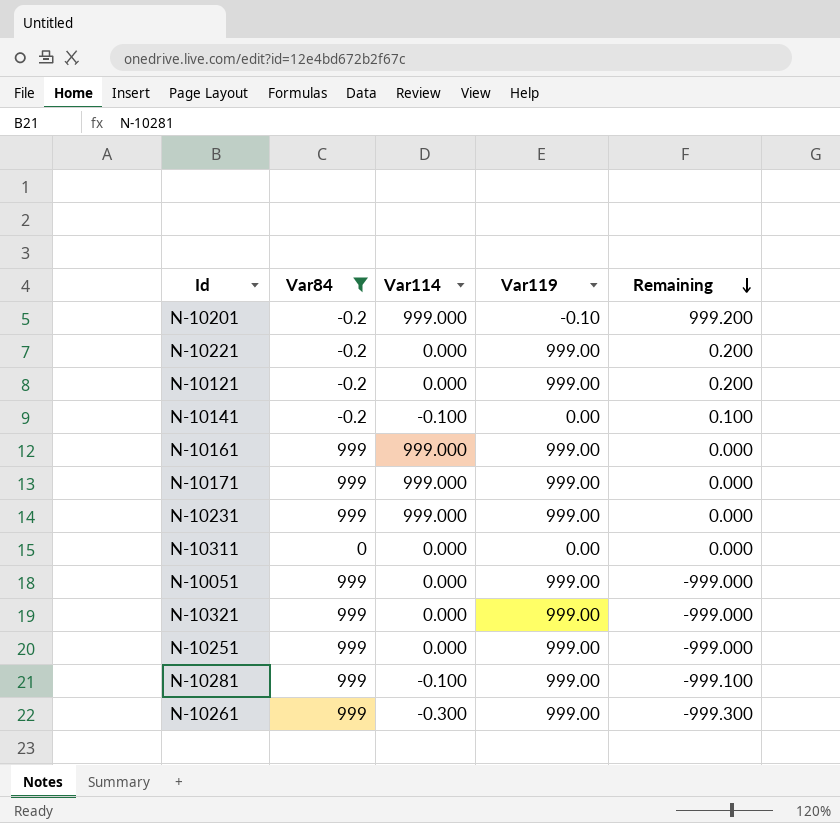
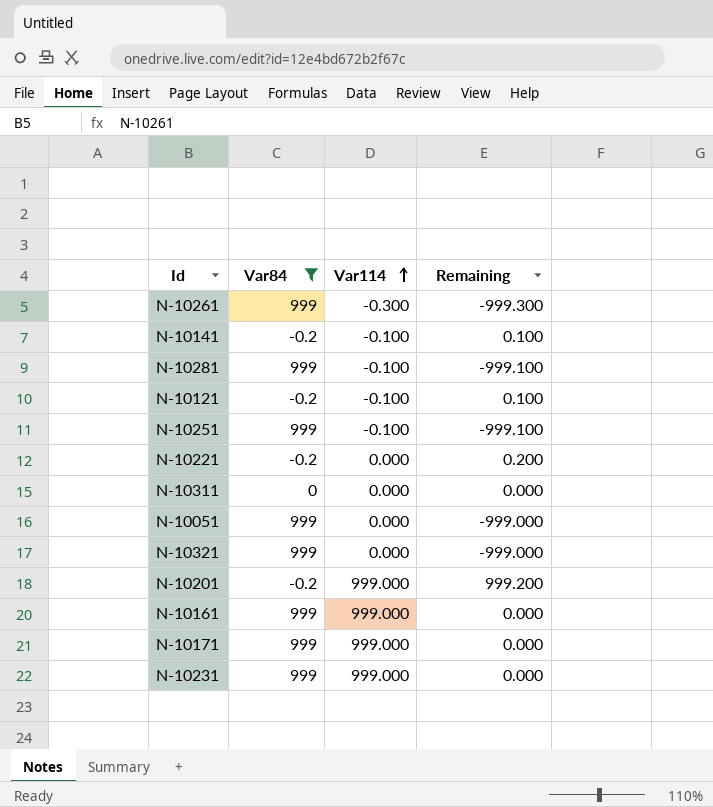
row order: Remaining descending -> Var114 ascending
column Var119 | position: 4 -> none
N-10121 | Var114: 0.000 -> -0.100
N-10121 | Remaining: 0.200 -> 0.100
N-10251 | Var114: 0.000 -> -0.100
N-10251 | Remaining: -999.000 -> -999.100

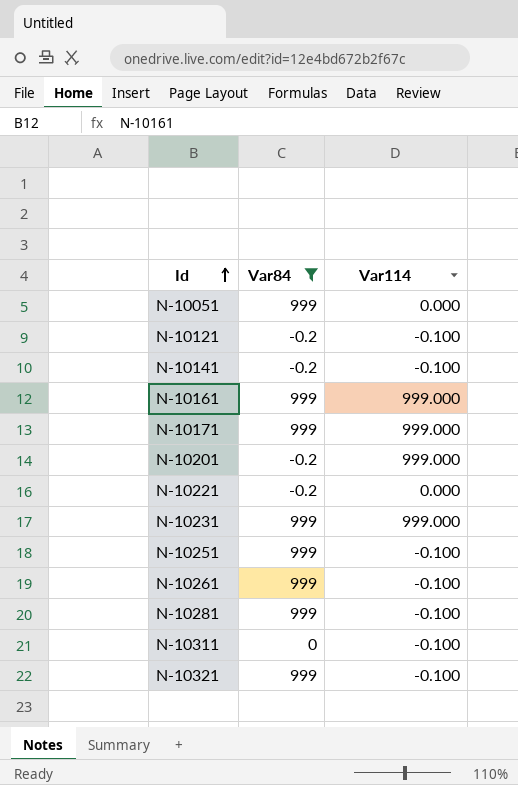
row order: Var114 ascending -> Id ascending
column Remaining | formula: [Var114] - [Var84] -> none
N-10261 | Var114: -0.300 -> -0.100
N-10311 | Var114: 0.000 -> -0.100
N-10321 | Var114: 0.000 -> -0.100

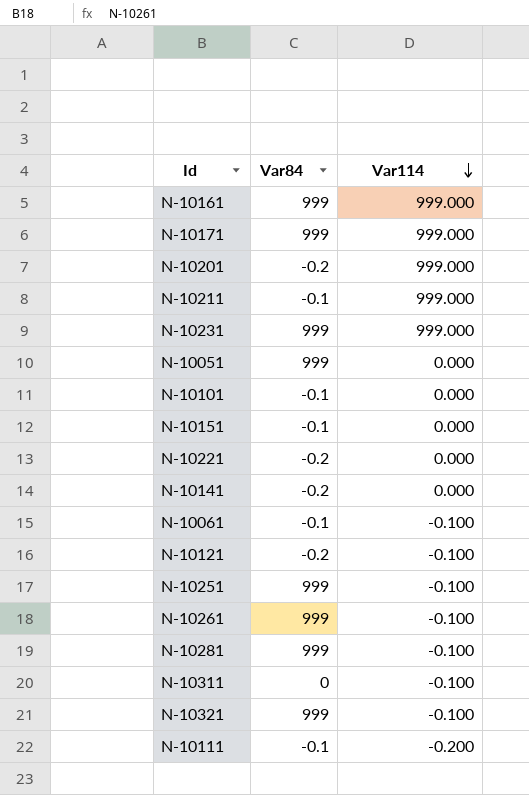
filter: Var84 != -0.1 -> none
row order: Id ascending -> Var114 descending
N-10141 | Var114: -0.100 -> 0.000

